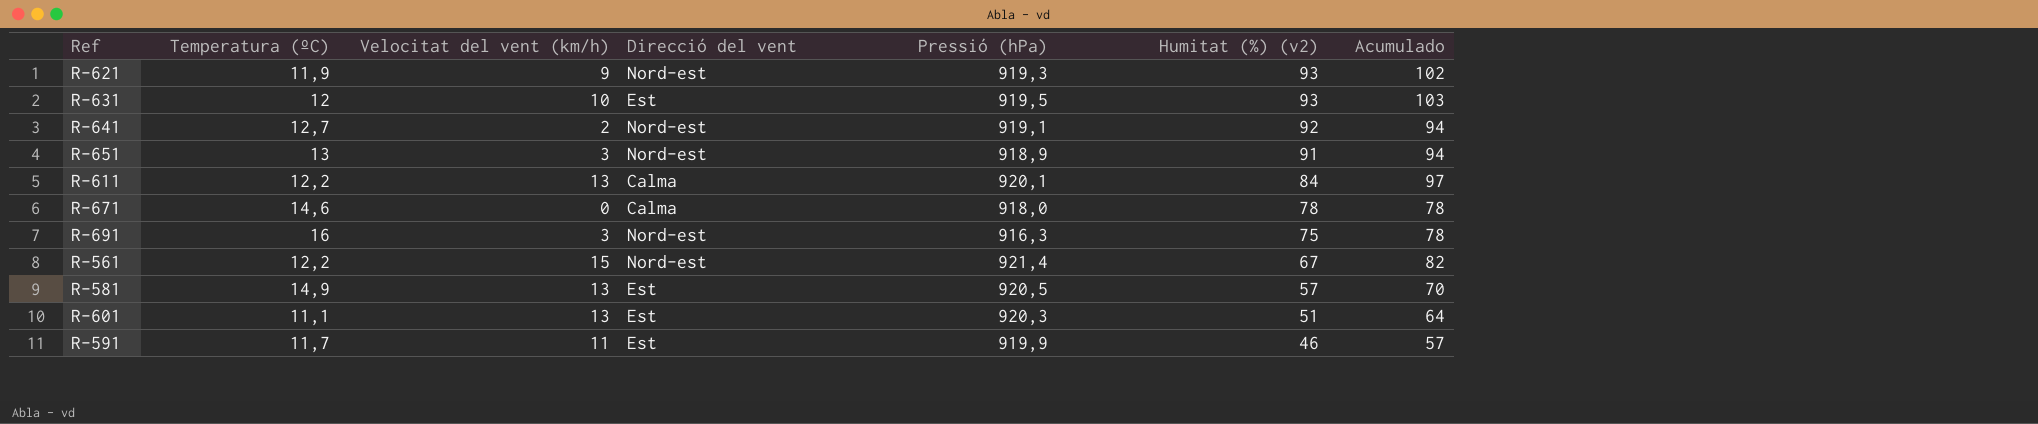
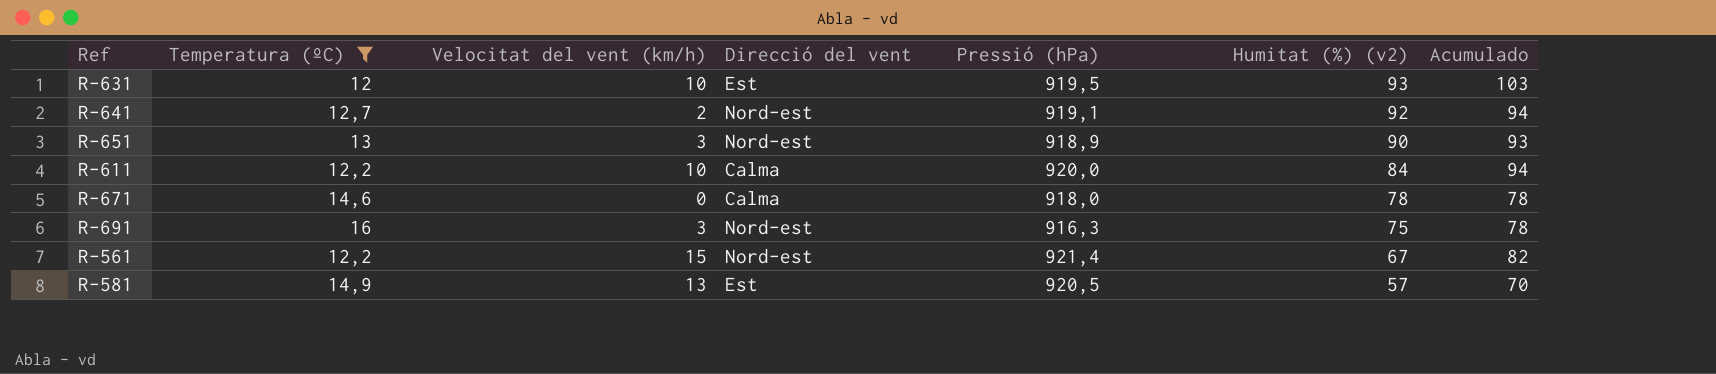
filter: none -> Temperatura (ºC) >= 12
R-651 | Humitat (%) (v2): 91 -> 90
R-651 | Acumulado: 94 -> 93
R-611 | Velocitat del vent (km/h): 13 -> 10
R-611 | Pressió (hPa): 920,1 -> 920,0
R-611 | Acumulado: 97 -> 94

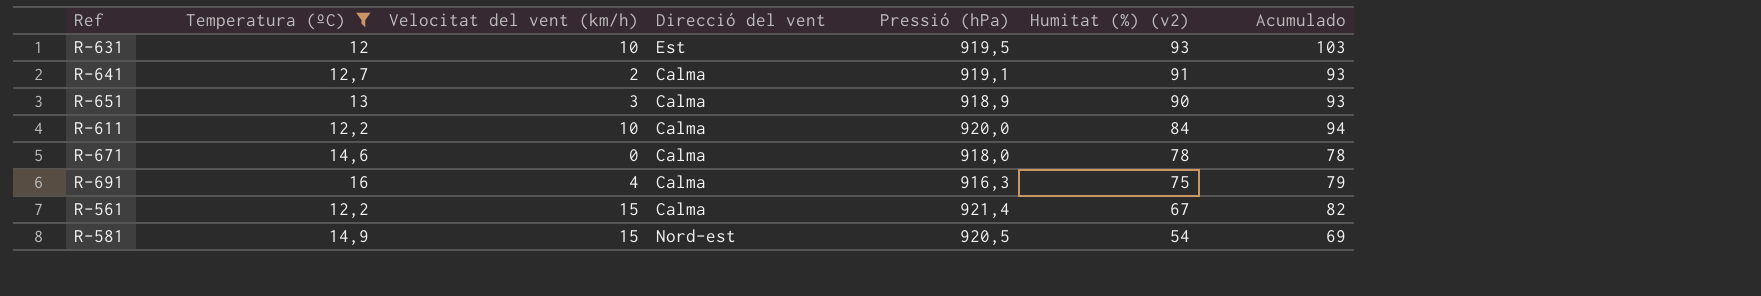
R-641 | Direcció del vent: Nord-est -> Calma
R-641 | Humitat (%) (v2): 92 -> 91
R-641 | Acumulado: 94 -> 93
R-651 | Direcció del vent: Nord-est -> Calma
R-691 | Velocitat del vent (km/h): 3 -> 4
R-691 | Direcció del vent: Nord-est -> Calma
R-691 | Acumulado: 78 -> 79
R-561 | Direcció del vent: Nord-est -> Calma
R-581 | Velocitat del vent (km/h): 13 -> 15
R-581 | Direcció del vent: Est -> Nord-est
R-581 | Humitat (%) (v2): 57 -> 54
R-581 | Acumulado: 70 -> 69

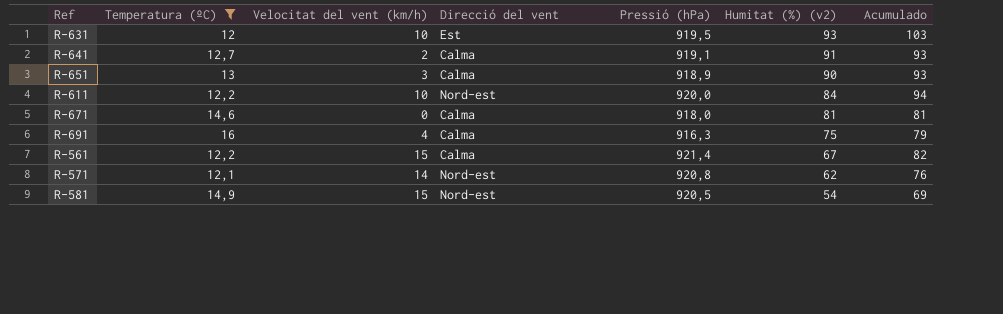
R-611 | Direcció del vent: Calma -> Nord-est
R-671 | Humitat (%) (v2): 78 -> 81
R-671 | Acumulado: 78 -> 81
row R-571: none -> 12,1 | 14 | Nord-est | 920,8 | 62 | 76

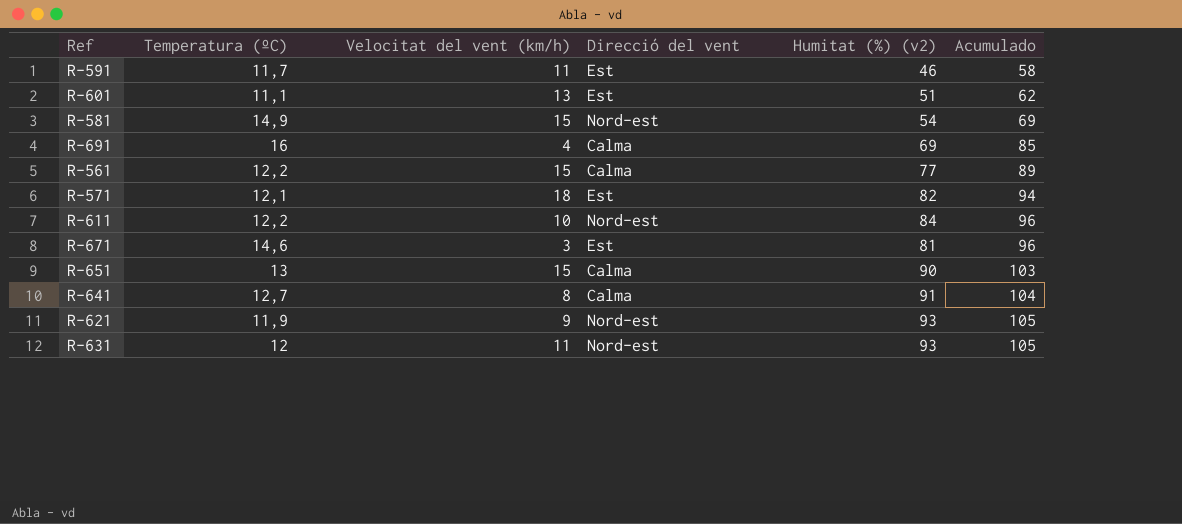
filter: Temperatura (ºC) >= 12 -> none
row order: Humitat (%) (v2) descending -> Acumulado ascending
column Pressió (hPa) | position: 5 -> none
column Acumulado | formula: [Velocitat del vent (km/h)] + [Humitat (%) (v2)] -> [Temperatura (ºC)] + [Humitat (%) (v2)]
R-691 | Humitat (%) (v2): 75 -> 69
R-561 | Humitat (%) (v2): 67 -> 77
R-571 | Velocitat del vent (km/h): 14 -> 18
R-571 | Direcció del vent: Nord-est -> Est
R-571 | Humitat (%) (v2): 62 -> 82
R-671 | Velocitat del vent (km/h): 0 -> 3
R-671 | Direcció del vent: Calma -> Est
R-651 | Velocitat del vent (km/h): 3 -> 15
R-641 | Velocitat del vent (km/h): 2 -> 8
R-631 | Velocitat del vent (km/h): 10 -> 11
R-631 | Direcció del vent: Est -> Nord-est

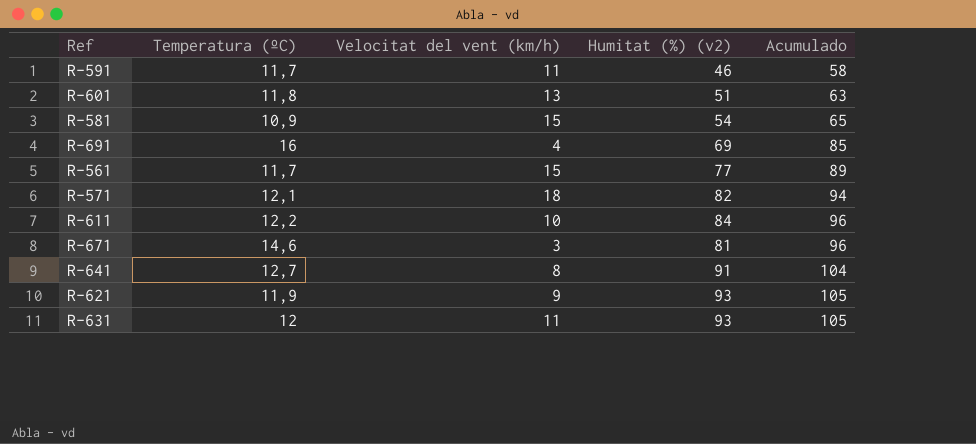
column Direcció del vent | position: 4 -> none
row R-651: 13 | 15 | Calma | 90 | 103 -> none
R-601 | Temperatura (ºC): 11,1 -> 11,8
R-601 | Acumulado: 62 -> 63
R-581 | Temperatura (ºC): 14,9 -> 10,9
R-581 | Acumulado: 69 -> 65
R-561 | Temperatura (ºC): 12,2 -> 11,7

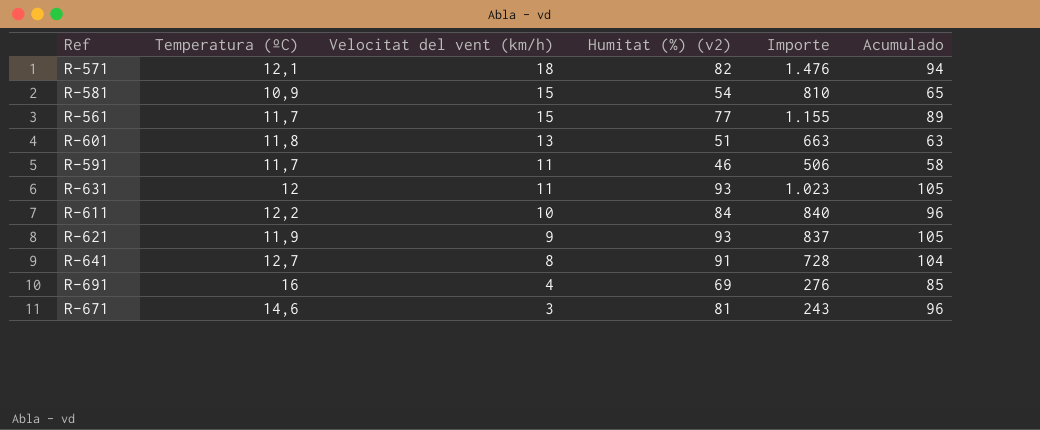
row order: Acumulado ascending -> Velocitat del vent (km/h) descending
column Importe | formula: none -> [Velocitat del vent (km/h)] * [Humitat (%) (v2)]

